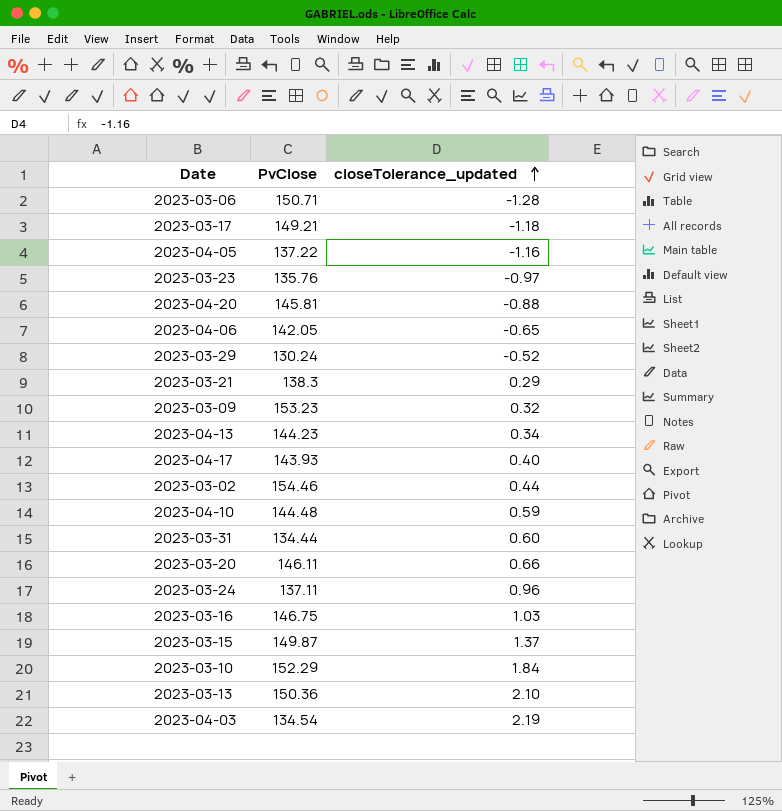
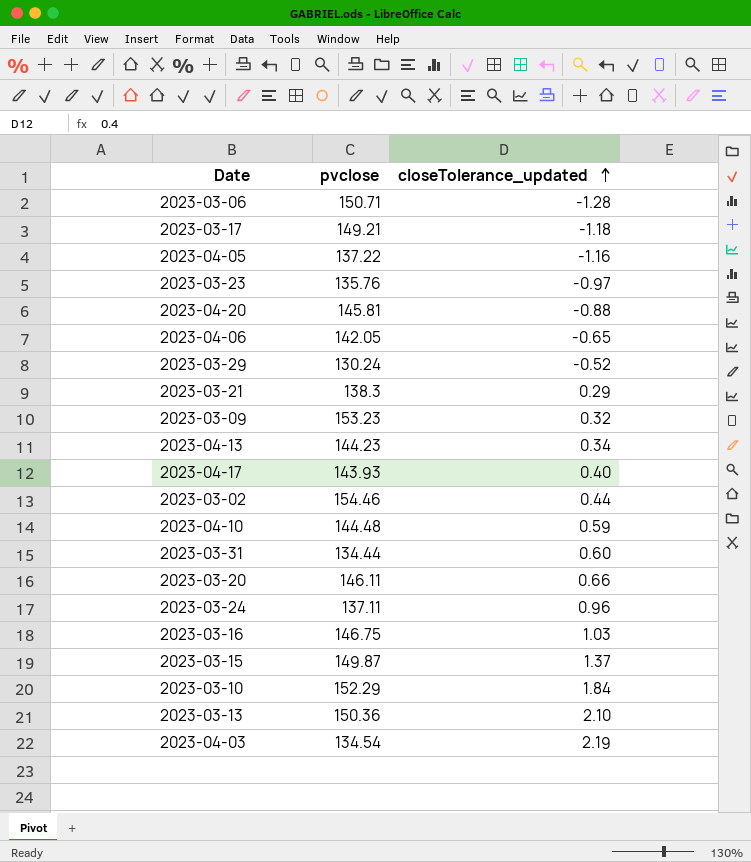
column name: PvClose -> pvclose

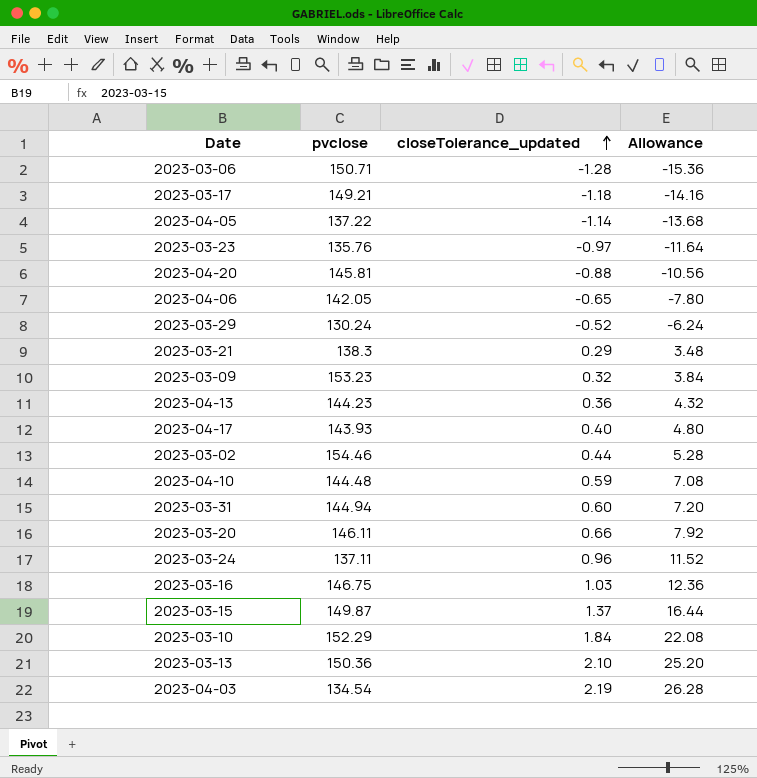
column Allowance | formula: none -> [closeTolerance_updated] * 12
2023-04-05 | closeTolerance_updated: -1.16 -> -1.14
2023-04-13 | closeTolerance_updated: 0.34 -> 0.36
2023-03-31 | pvclose: 134.44 -> 144.94

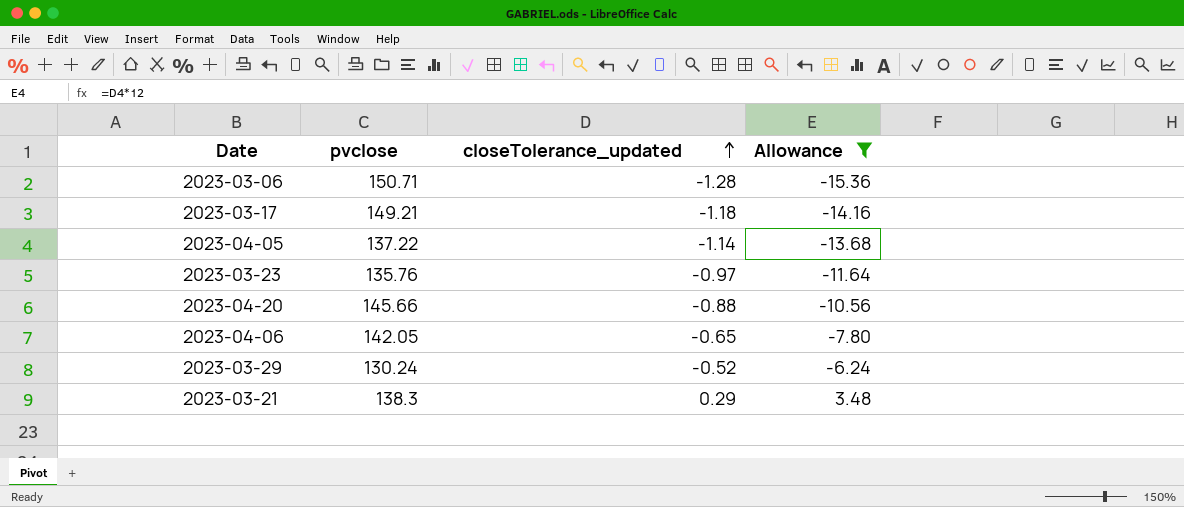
filter: none -> Allowance <= 3.48
2023-04-20 | pvclose: 145.81 -> 145.66

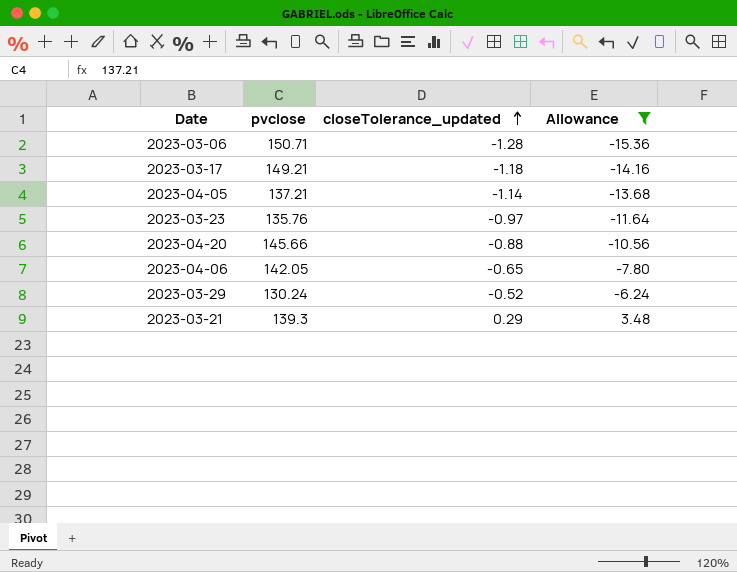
2023-04-05 | pvclose: 137.22 -> 137.21
2023-03-21 | pvclose: 138.3 -> 139.3

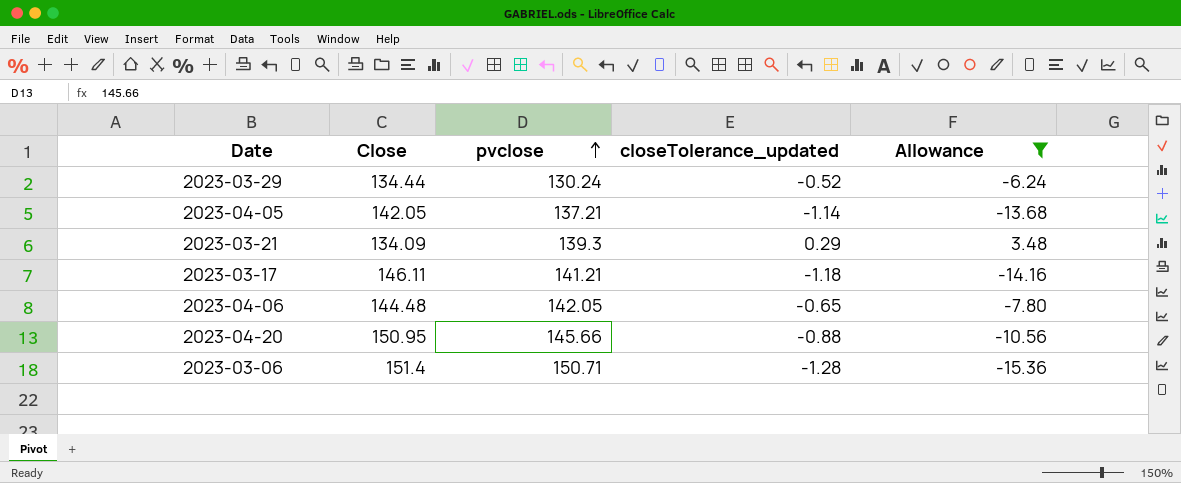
row order: closeTolerance_updated ascending -> pvclose ascending
column Close | position: none -> 2
row 2023-03-23: 135.76 | -0.97 | -11.64 -> none
2023-03-17 | pvclose: 149.21 -> 141.21

